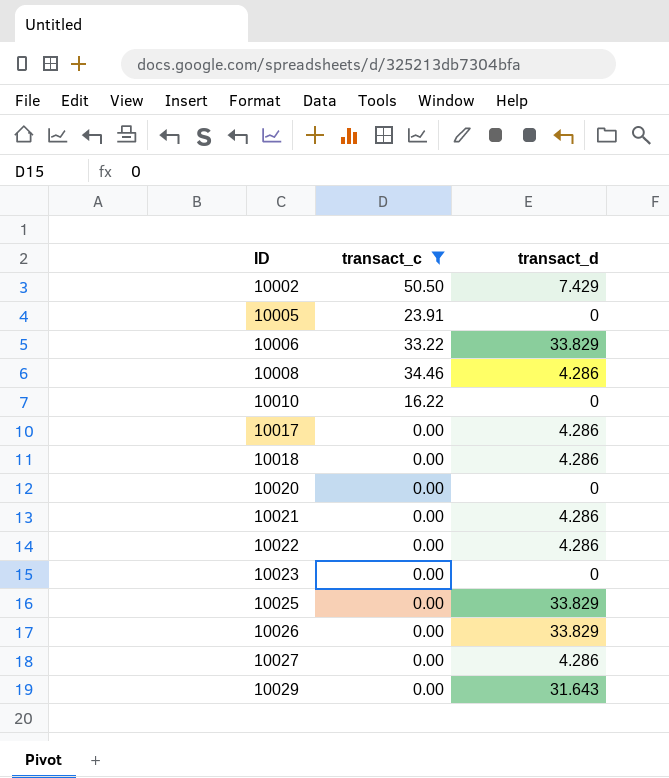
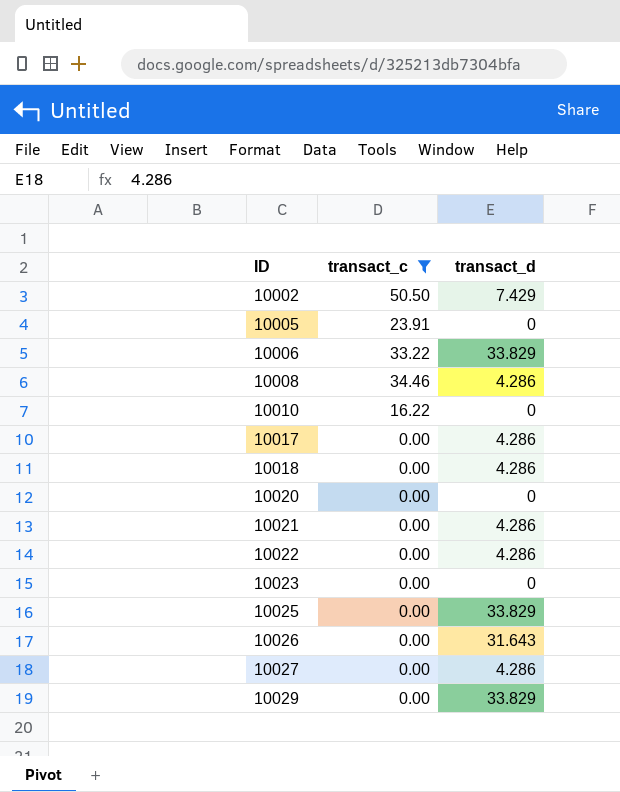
10026 | transact_d: 33.829 -> 31.643
10029 | transact_d: 31.643 -> 33.829

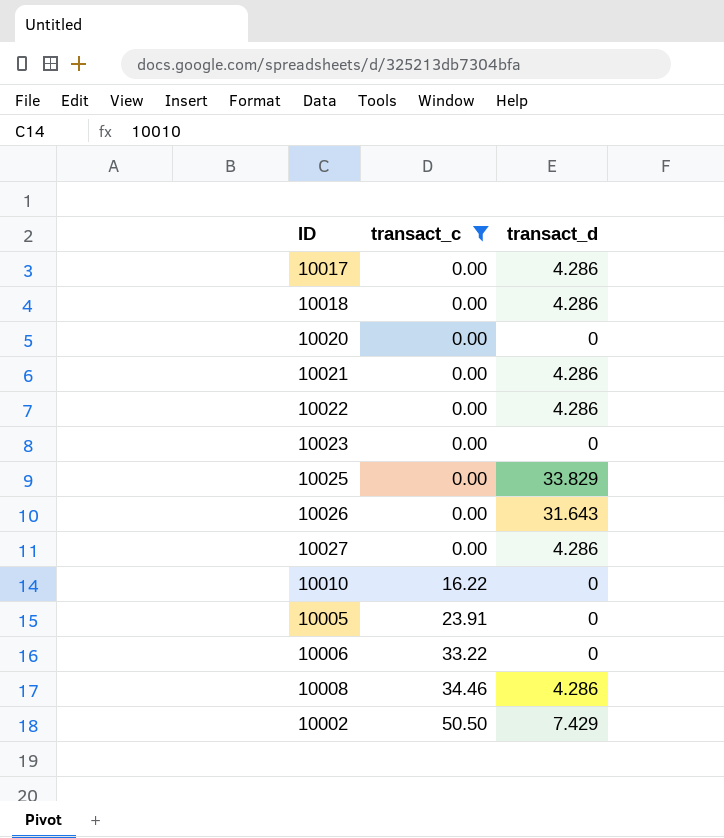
row order: ID ascending -> transact_c ascending
row 10029: 0.00 | 33.829 -> none
10006 | transact_d: 33.829 -> 0

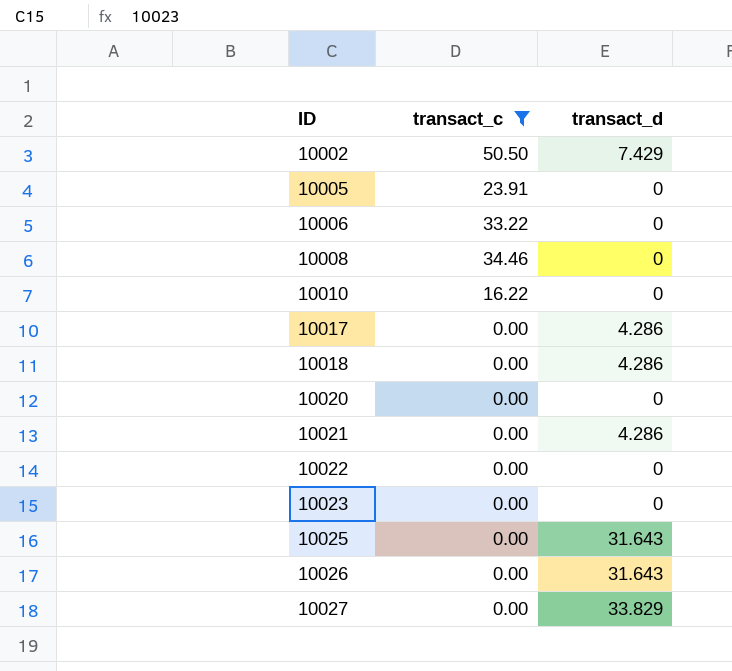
row order: transact_c ascending -> ID ascending
10008 | transact_d: 4.286 -> 0
10022 | transact_d: 4.286 -> 0
10025 | transact_d: 33.829 -> 31.643
10027 | transact_d: 4.286 -> 33.829

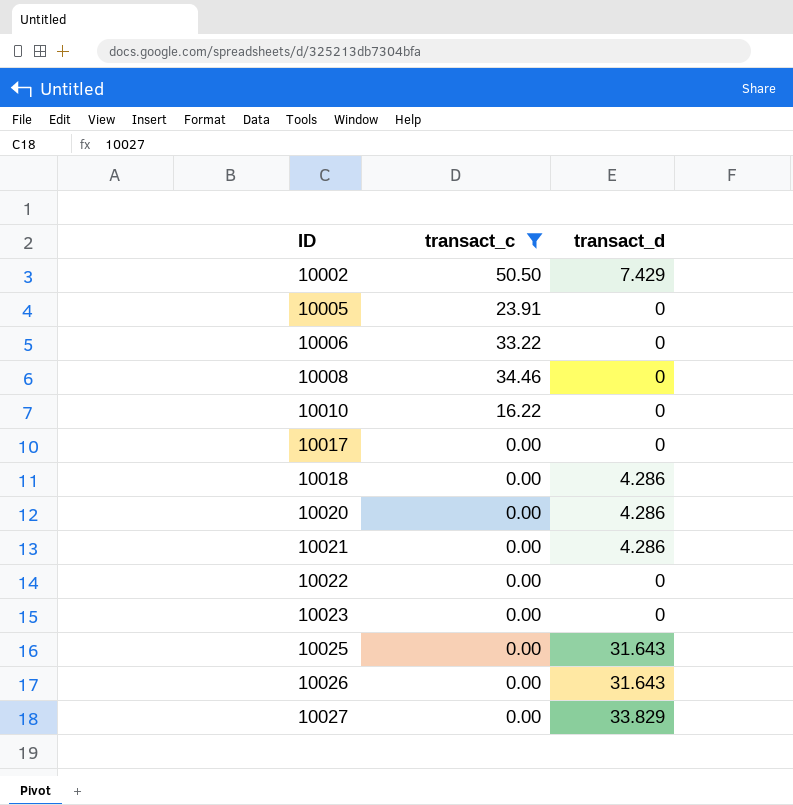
10017 | transact_d: 4.286 -> 0
10020 | transact_d: 0 -> 4.286

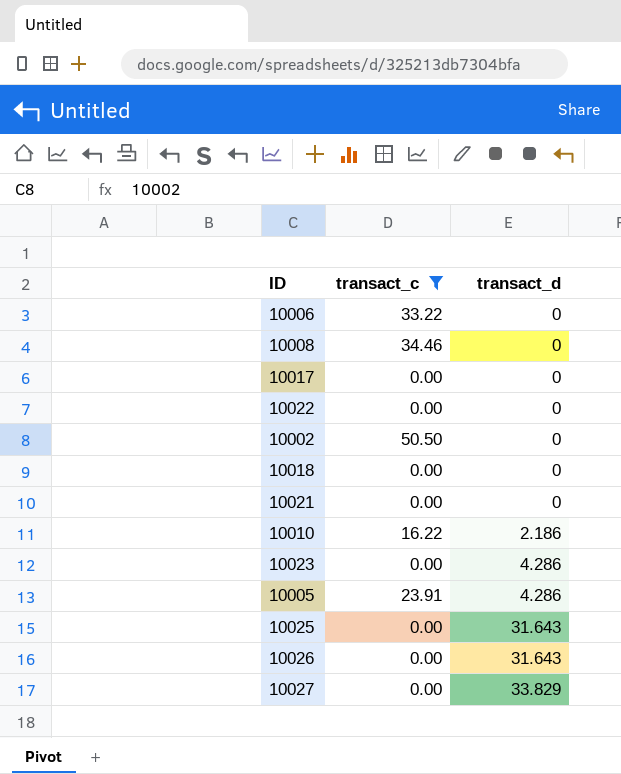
row order: ID ascending -> transact_d ascending
row 10020: 0.00 | 4.286 -> none
10002 | transact_d: 7.429 -> 0
10018 | transact_d: 4.286 -> 0
10021 | transact_d: 4.286 -> 0
10010 | transact_d: 0 -> 2.186
10023 | transact_d: 0 -> 4.286
10005 | transact_d: 0 -> 4.286

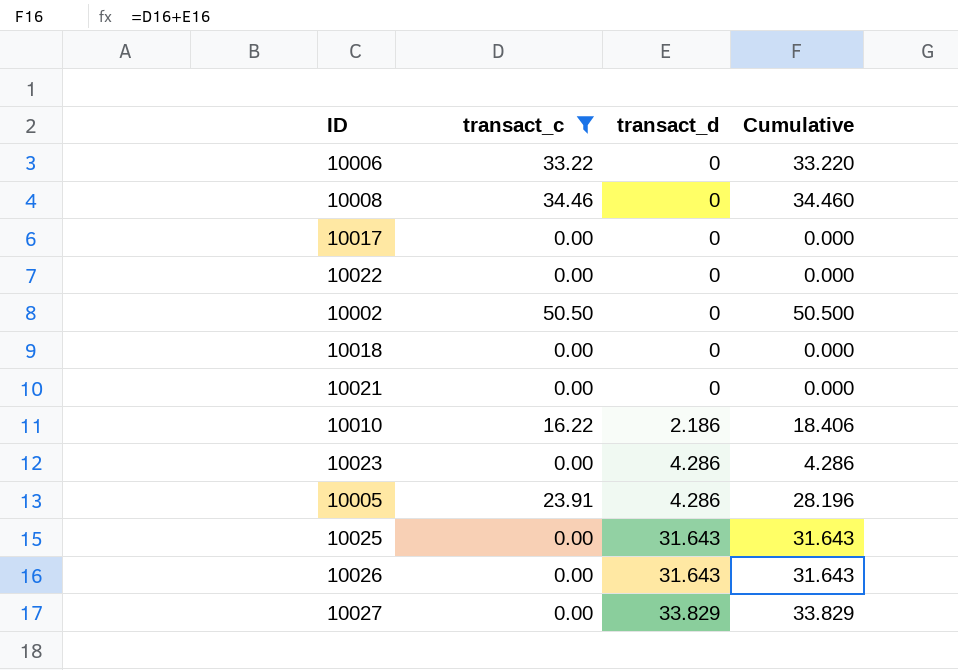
column Cumulative | formula: none -> [transact_c] + [transact_d]

